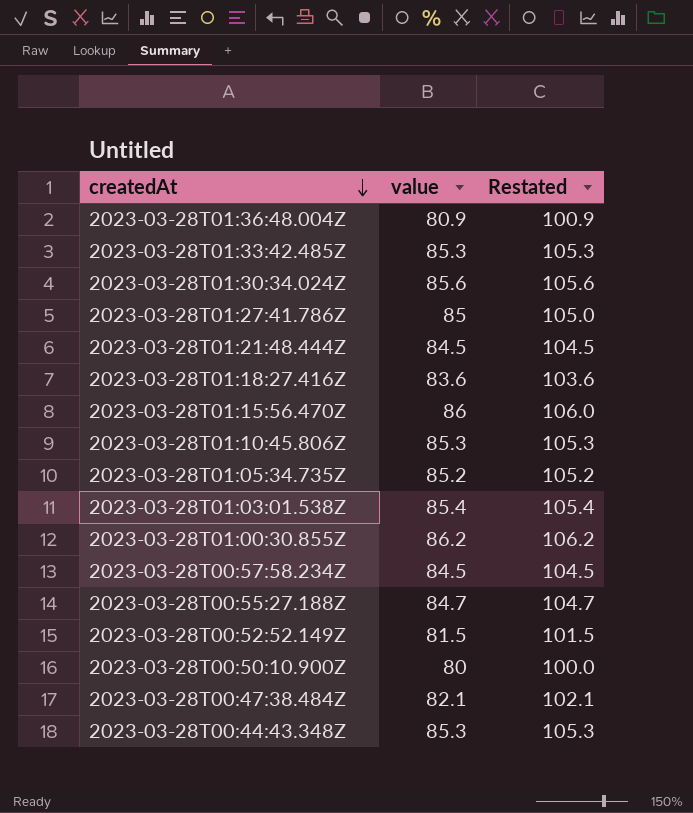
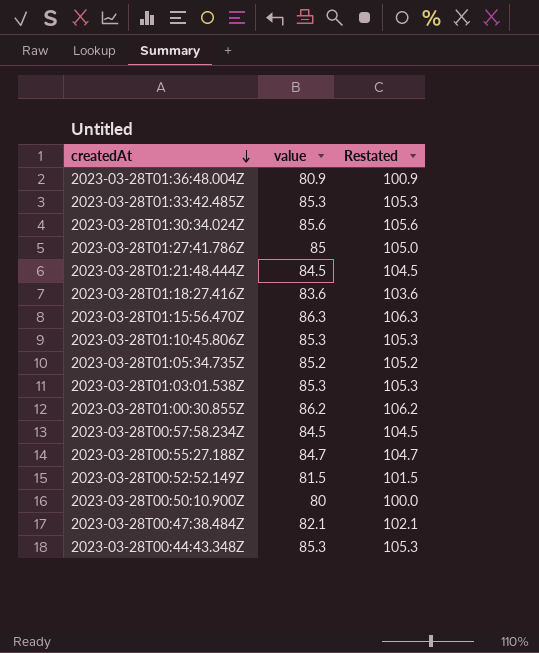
2023-03-28T01:15:56.470Z | value: 86 -> 86.3
2023-03-28T01:15:56.470Z | Restated: 106.0 -> 106.3
2023-03-28T01:03:01.538Z | value: 85.4 -> 85.3
2023-03-28T01:03:01.538Z | Restated: 105.4 -> 105.3

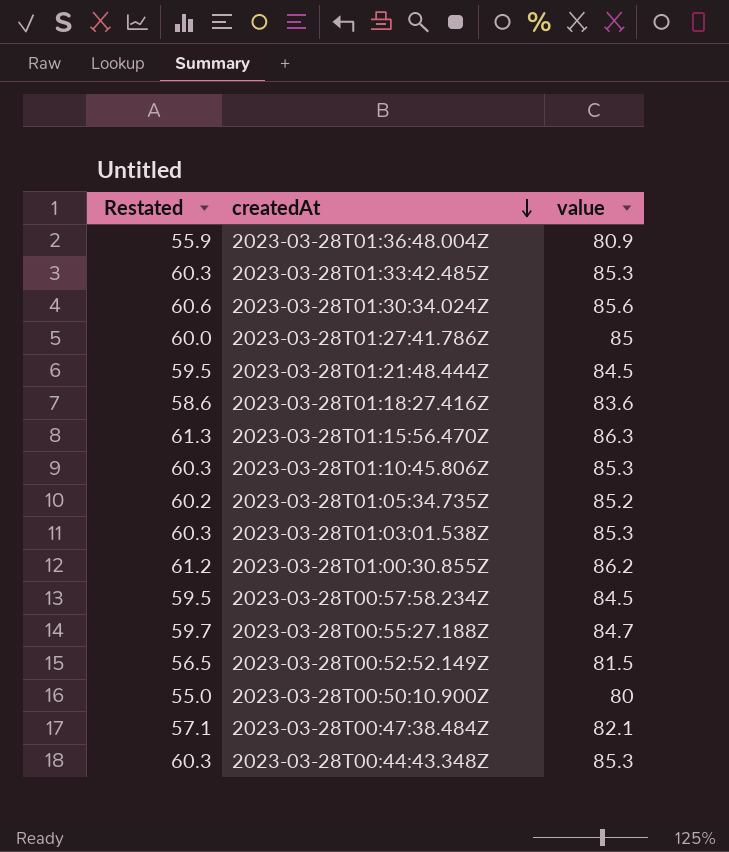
column Restated | formula: [value] + 20 -> [value] - 25
column Restated | position: 3 -> 1

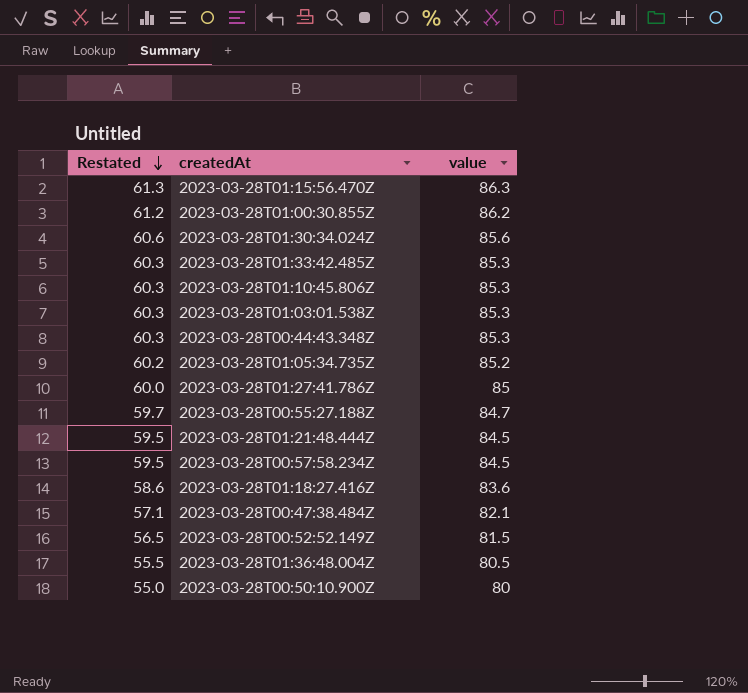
row order: createdAt descending -> Restated descending
2023-03-28T01:36:48.004Z | Restated: 55.9 -> 55.5
2023-03-28T01:36:48.004Z | value: 80.9 -> 80.5

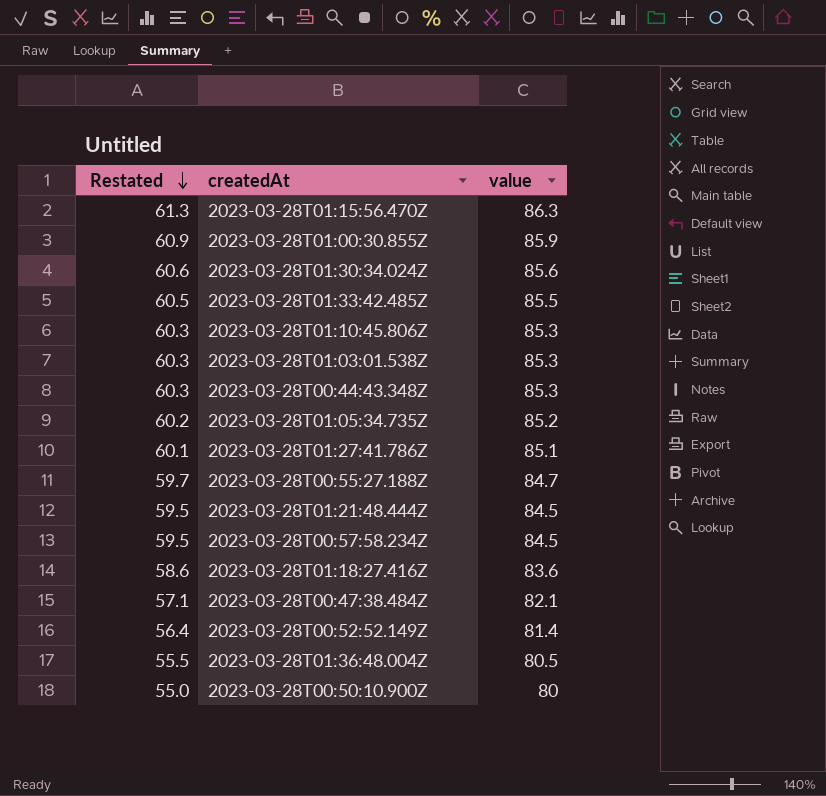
2023-03-28T01:00:30.855Z | Restated: 61.2 -> 60.9
2023-03-28T01:00:30.855Z | value: 86.2 -> 85.9
2023-03-28T01:33:42.485Z | Restated: 60.3 -> 60.5
2023-03-28T01:33:42.485Z | value: 85.3 -> 85.5
2023-03-28T01:27:41.786Z | Restated: 60.0 -> 60.1
2023-03-28T01:27:41.786Z | value: 85 -> 85.1
2023-03-28T00:52:52.149Z | Restated: 56.5 -> 56.4
2023-03-28T00:52:52.149Z | value: 81.5 -> 81.4

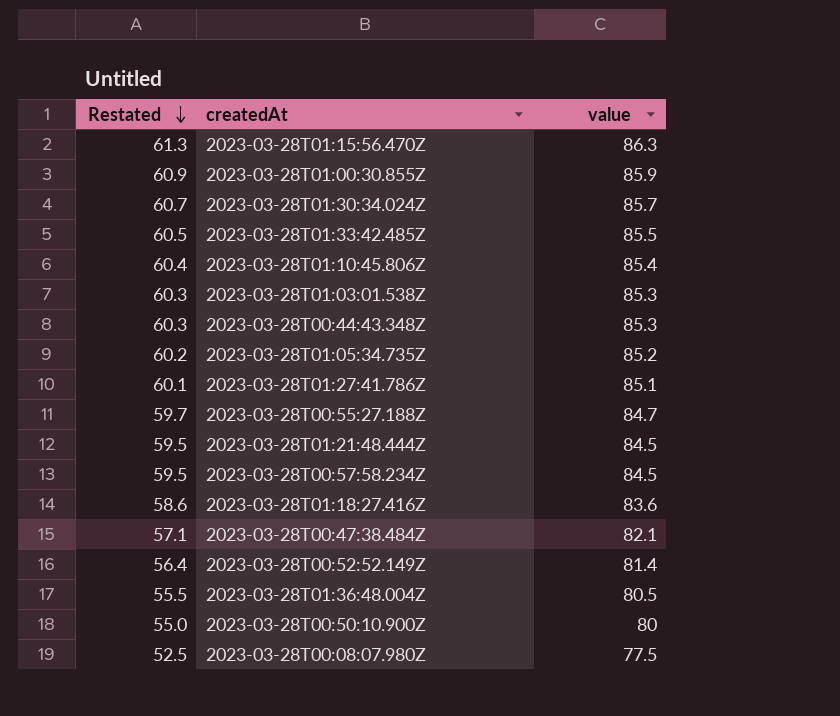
2023-03-28T01:30:34.024Z | Restated: 60.6 -> 60.7
2023-03-28T01:30:34.024Z | value: 85.6 -> 85.7
2023-03-28T01:10:45.806Z | Restated: 60.3 -> 60.4
2023-03-28T01:10:45.806Z | value: 85.3 -> 85.4
row 2023-03-28T00:08:07.980Z: none -> 52.5 | 77.5

